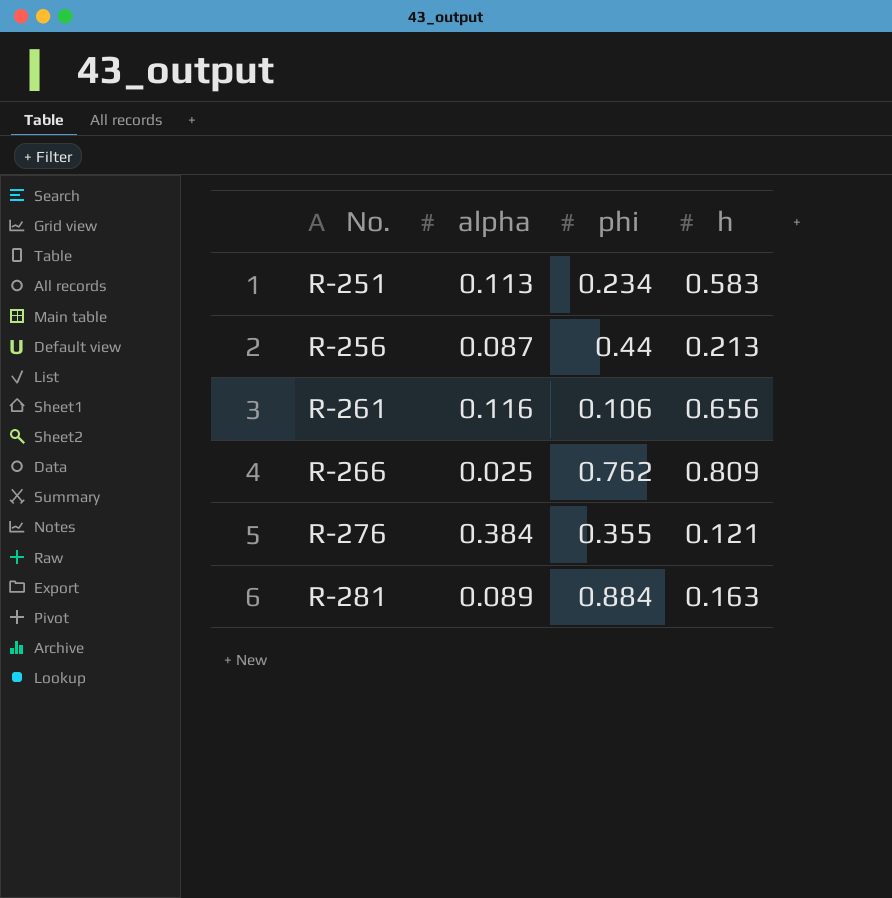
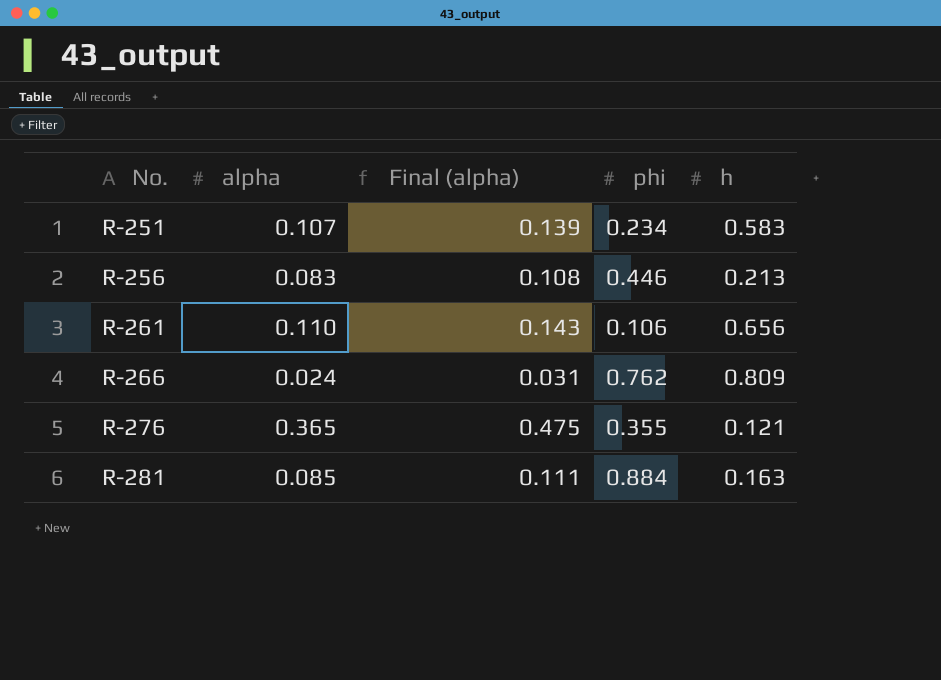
column Final (alpha) | formula: none -> [alpha] * 1.3
R-251 | alpha: 0.113 -> 0.107
R-256 | alpha: 0.087 -> 0.083
R-256 | phi: 0.44 -> 0.446
R-261 | alpha: 0.116 -> 0.110
R-266 | alpha: 0.025 -> 0.024
R-276 | alpha: 0.384 -> 0.365
R-281 | alpha: 0.089 -> 0.085

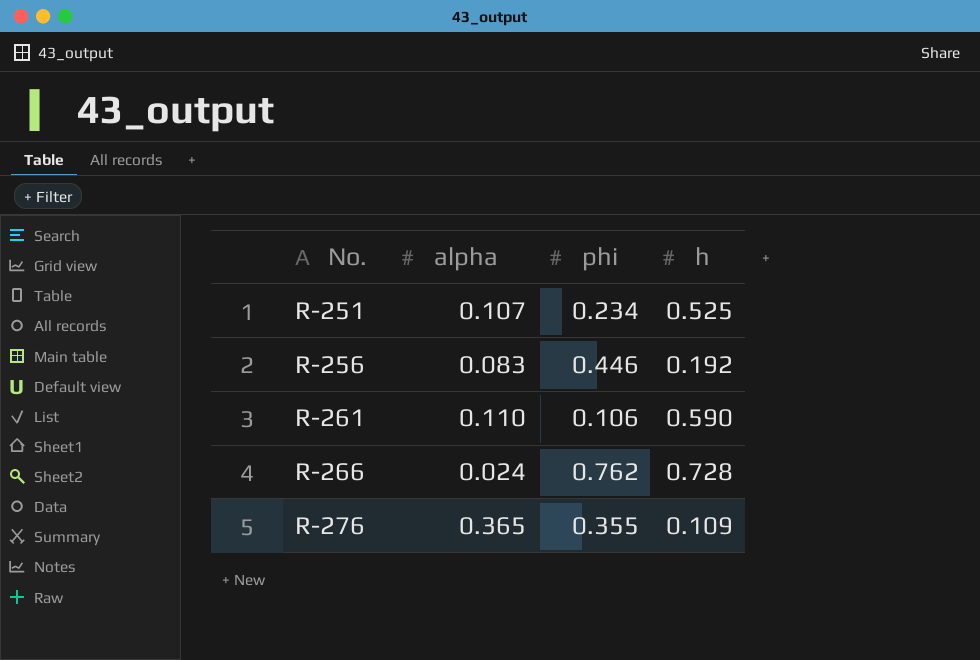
column Final (alpha) | formula: [alpha] * 1.3 -> none
row R-281: 0.085 | 0.111 | 0.884 | 0.163 -> none
R-251 | h: 0.583 -> 0.525
R-256 | h: 0.213 -> 0.192
R-261 | h: 0.656 -> 0.590
R-266 | h: 0.809 -> 0.728
R-276 | h: 0.121 -> 0.109

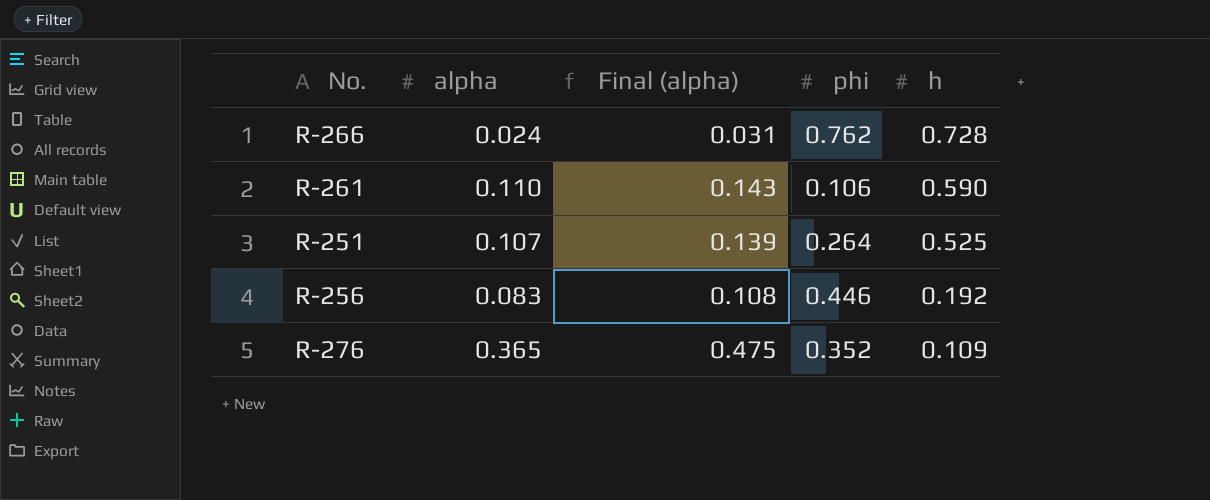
row order: No. ascending -> h descending
column Final (alpha) | formula: none -> [alpha] * 1.3
R-251 | phi: 0.234 -> 0.264
R-276 | phi: 0.355 -> 0.352

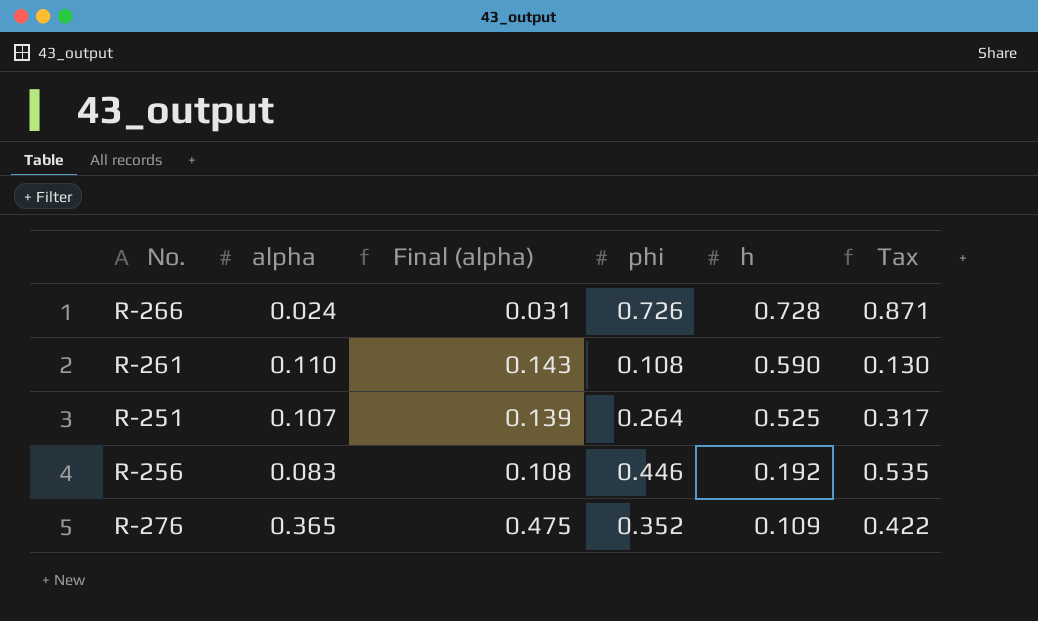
column Tax | formula: none -> [phi] * 1.2
R-266 | phi: 0.762 -> 0.726
R-261 | phi: 0.106 -> 0.108

